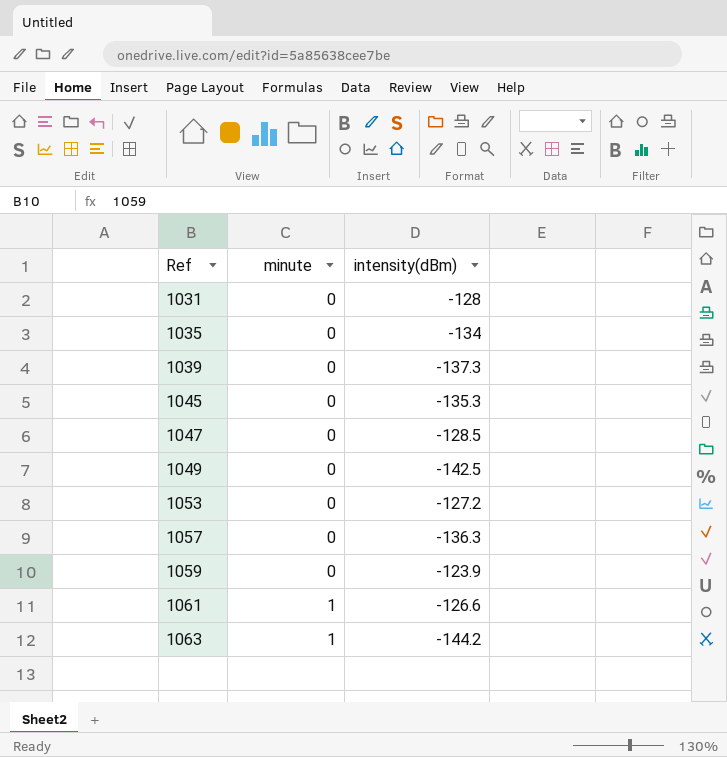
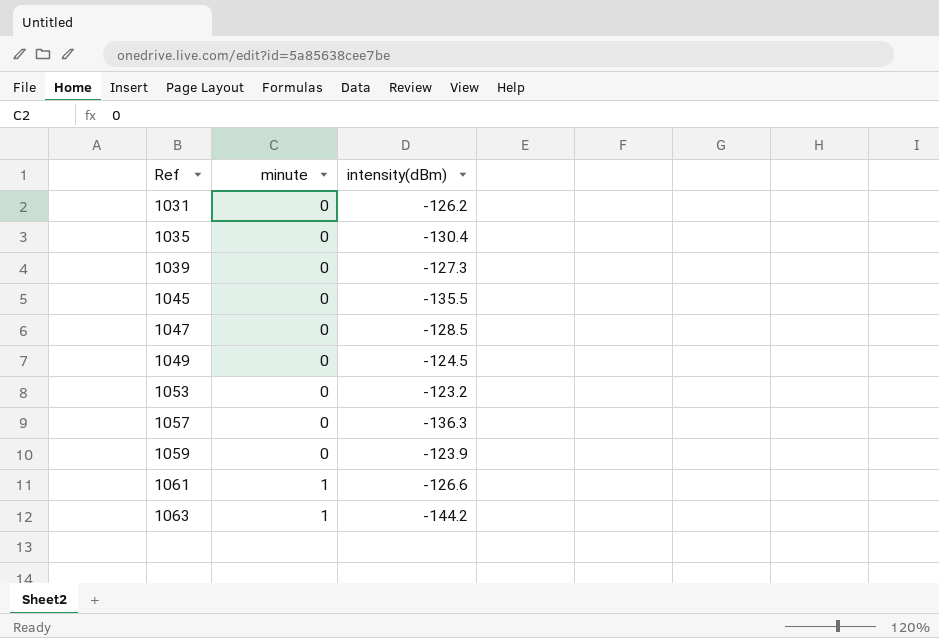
1031 | intensity(dBm): -128 -> -126.2
1035 | intensity(dBm): -134 -> -130.4
1039 | intensity(dBm): -137.3 -> -127.3
1045 | intensity(dBm): -135.3 -> -135.5
1049 | intensity(dBm): -142.5 -> -124.5
1053 | intensity(dBm): -127.2 -> -123.2

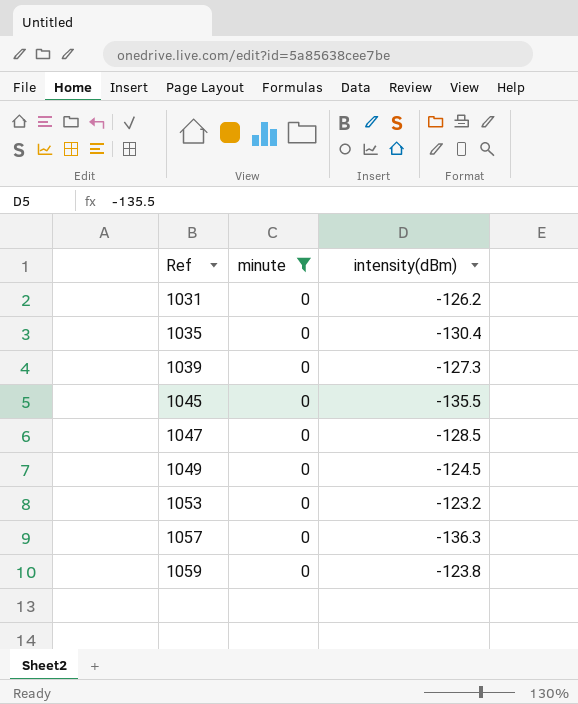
filter: none -> minute = 0
1059 | intensity(dBm): -123.9 -> -123.8

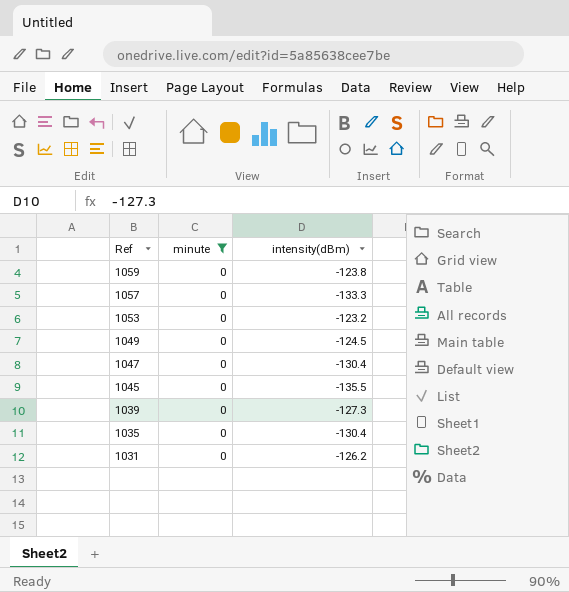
row order: Ref ascending -> Ref descending
1057 | intensity(dBm): -136.3 -> -133.3
1047 | intensity(dBm): -128.5 -> -130.4

